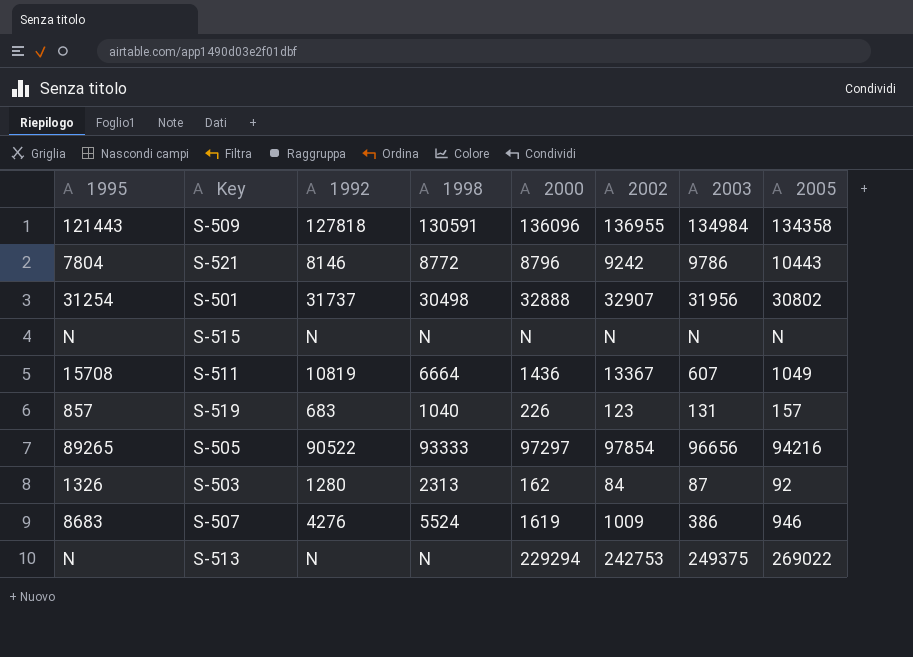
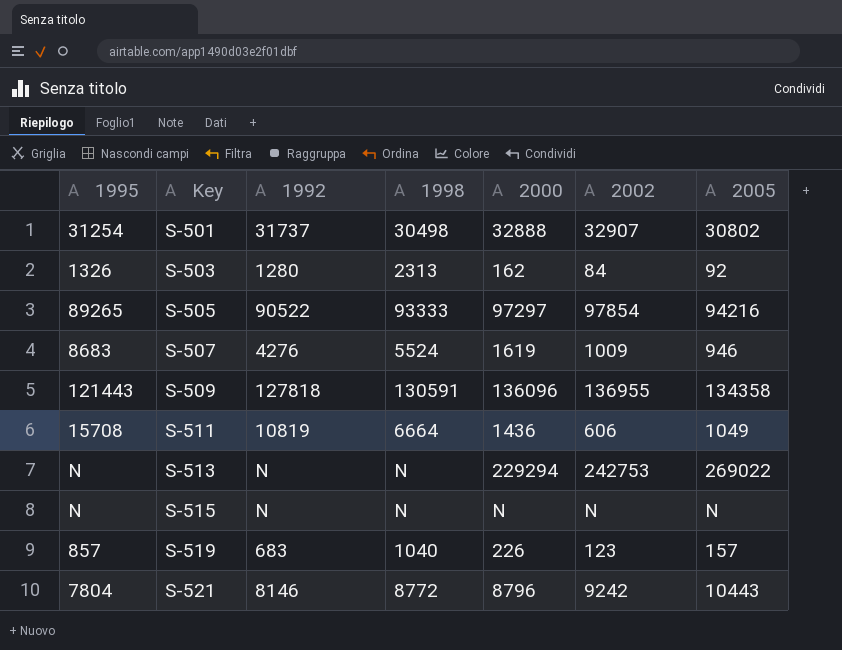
row order: none -> Key ascending
column 2003 | position: 7 -> none
S-511 | 2002: 13367 -> 606

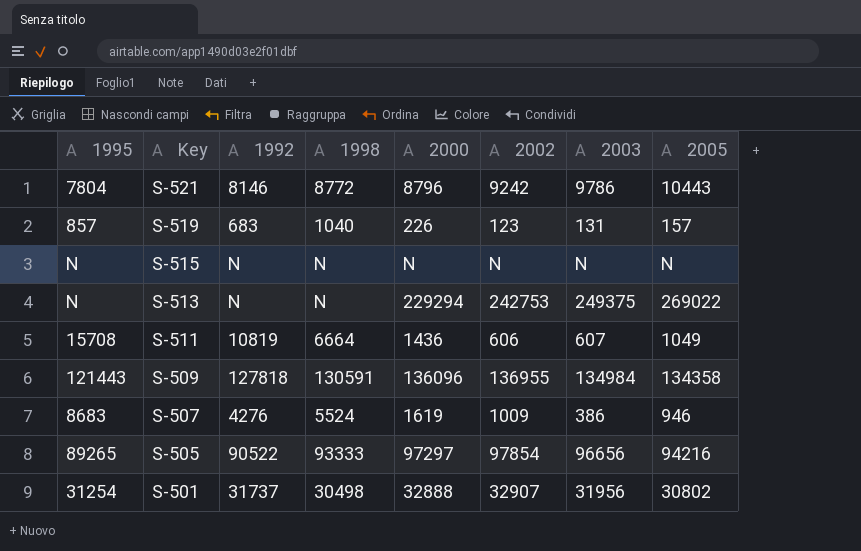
row order: Key ascending -> Key descending
column 2003 | position: none -> 7
row S-503: 1326 | 1280 | 2313 | 162 | 84 | 92 -> none

